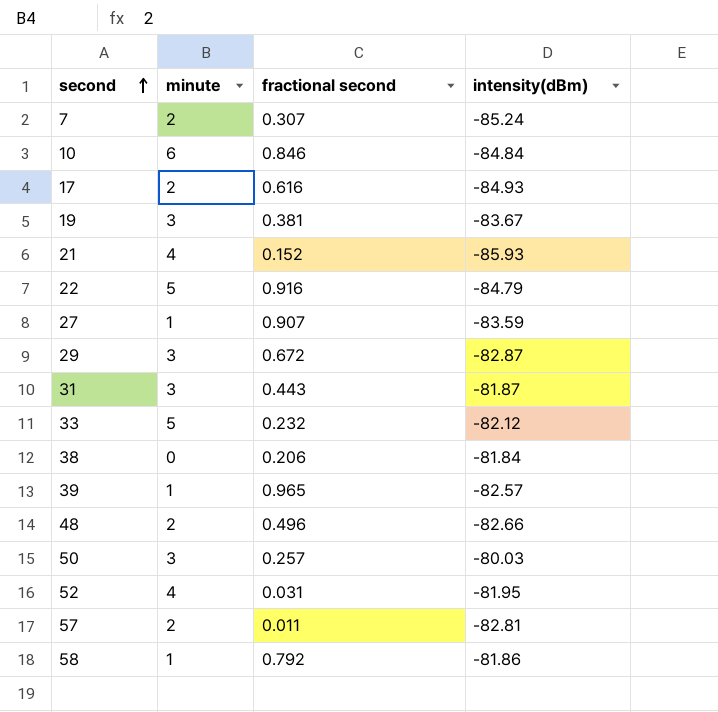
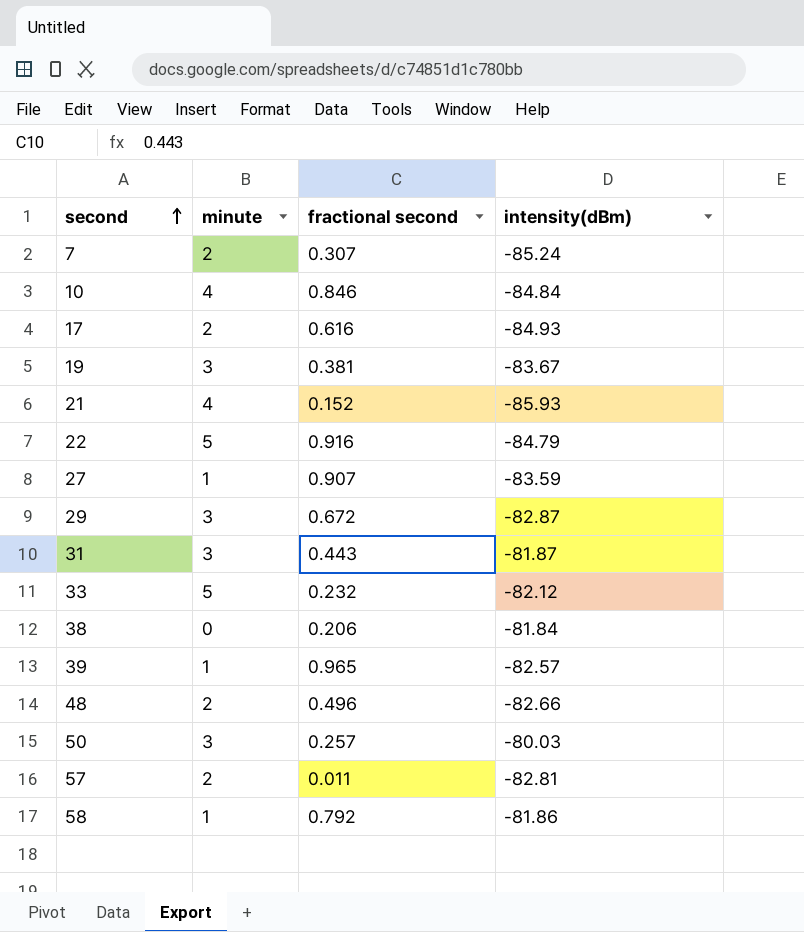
row 52: 4 | 0.031 | -81.95 -> none
10 | minute: 6 -> 4

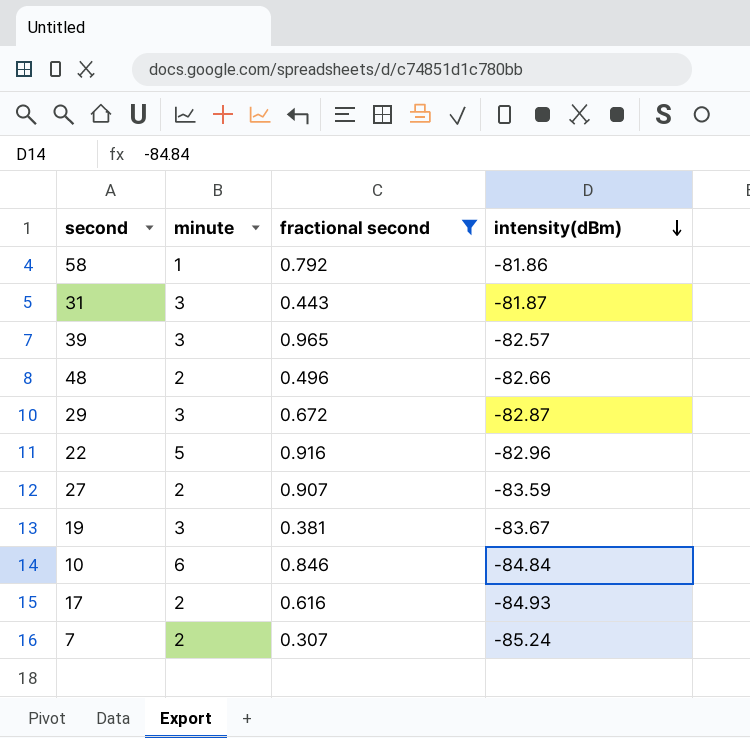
filter: none -> fractional second >= 0.307
row order: second ascending -> intensity(dBm) descending
39 | minute: 1 -> 3
22 | intensity(dBm): -84.79 -> -82.96
27 | minute: 1 -> 2
10 | minute: 4 -> 6

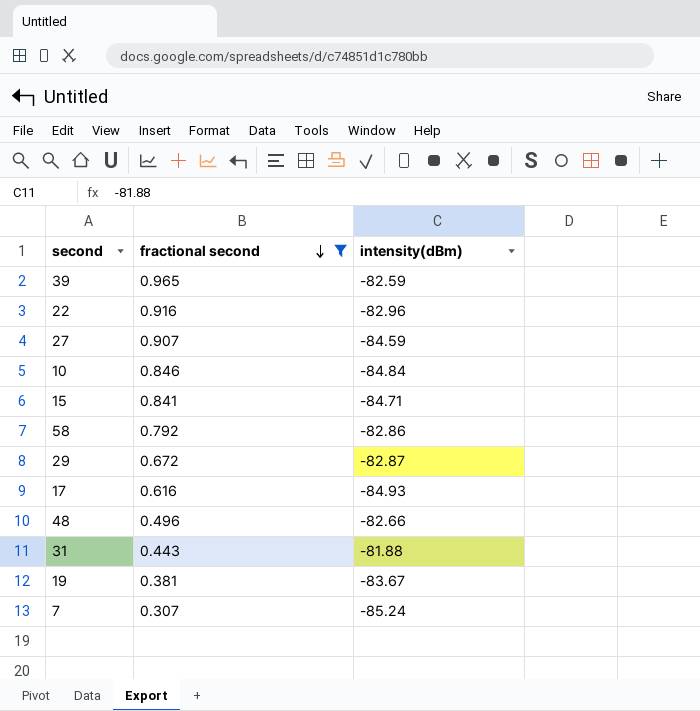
row order: intensity(dBm) descending -> fractional second descending
column minute | position: 2 -> none
39 | intensity(dBm): -82.57 -> -82.59
27 | intensity(dBm): -83.59 -> -84.59
row 15: none -> 0.841 | -84.71
58 | intensity(dBm): -81.86 -> -82.86
31 | intensity(dBm): -81.87 -> -81.88

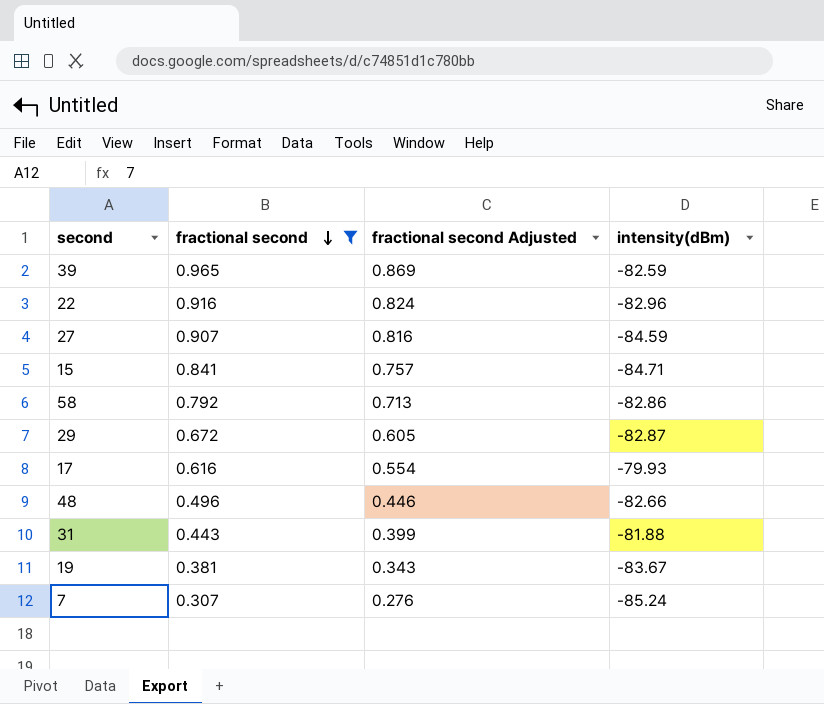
column fractional second Adjusted | formula: none -> [fractional second] * 0.9
row 10: 0.846 | -84.84 -> none
17 | intensity(dBm): -84.93 -> -79.93

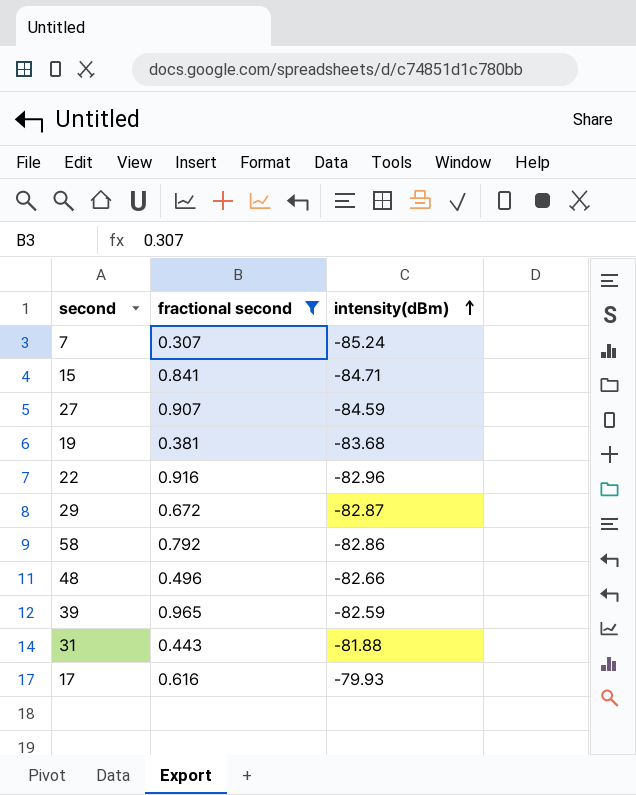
row order: fractional second descending -> intensity(dBm) ascending
column fractional second Adjusted | formula: [fractional second] * 0.9 -> none
19 | intensity(dBm): -83.67 -> -83.68

